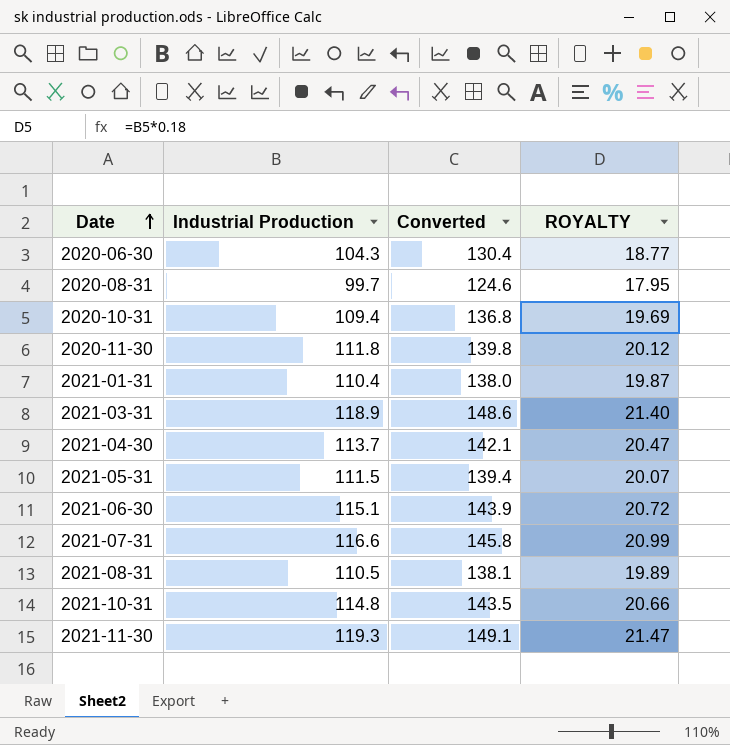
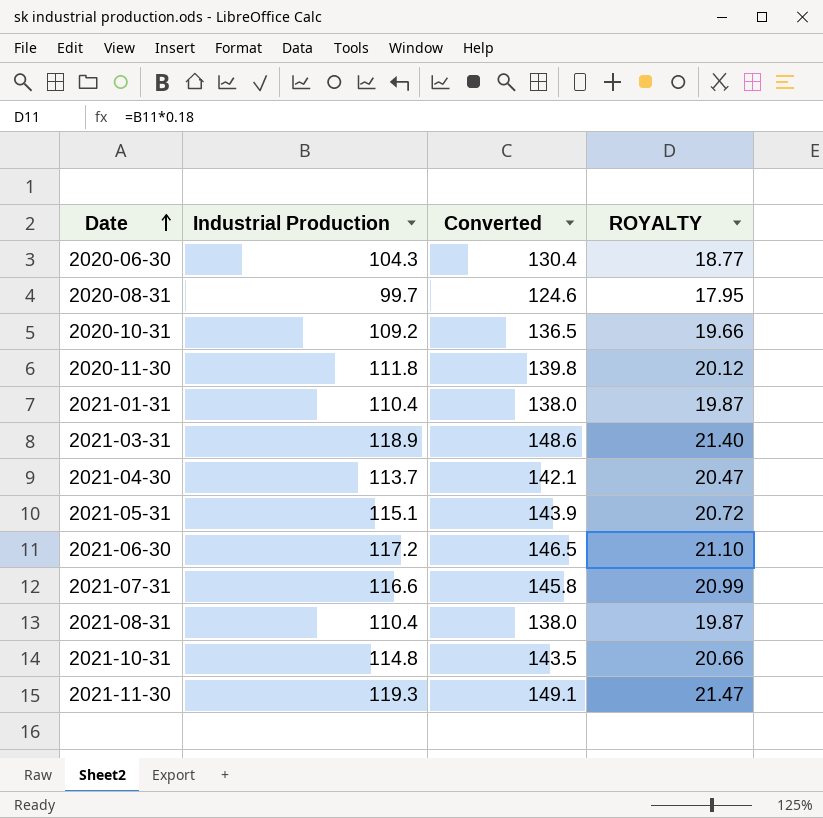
2020-10-31 | Industrial Production: 109.4 -> 109.2
2020-10-31 | Converted: 136.8 -> 136.5
2020-10-31 | ROYALTY: 19.69 -> 19.66
2021-05-31 | Industrial Production: 111.5 -> 115.1
2021-05-31 | Converted: 139.4 -> 143.9
2021-05-31 | ROYALTY: 20.07 -> 20.72
2021-06-30 | Industrial Production: 115.1 -> 117.2
2021-06-30 | Converted: 143.9 -> 146.5
2021-06-30 | ROYALTY: 20.72 -> 21.10
2021-08-31 | Industrial Production: 110.5 -> 110.4
2021-08-31 | Converted: 138.1 -> 138.0
2021-08-31 | ROYALTY: 19.89 -> 19.87

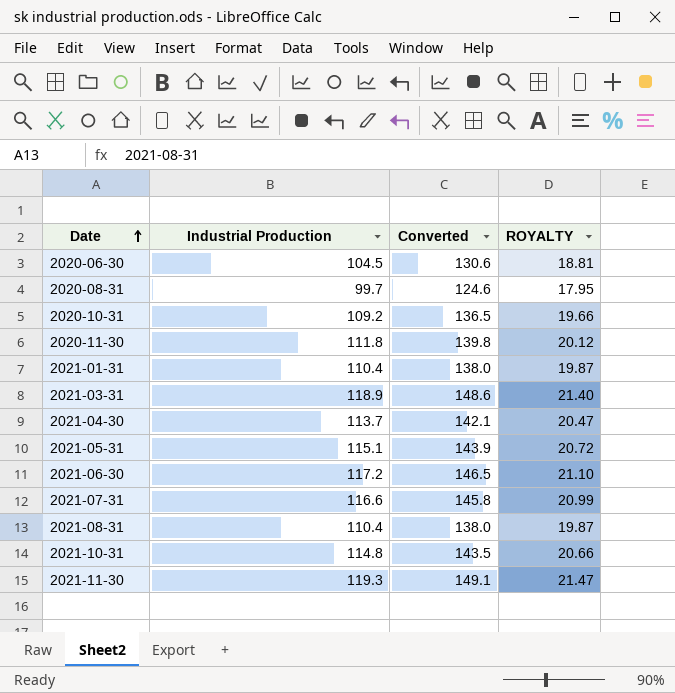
2020-06-30 | Industrial Production: 104.3 -> 104.5
2020-06-30 | Converted: 130.4 -> 130.6
2020-06-30 | ROYALTY: 18.77 -> 18.81

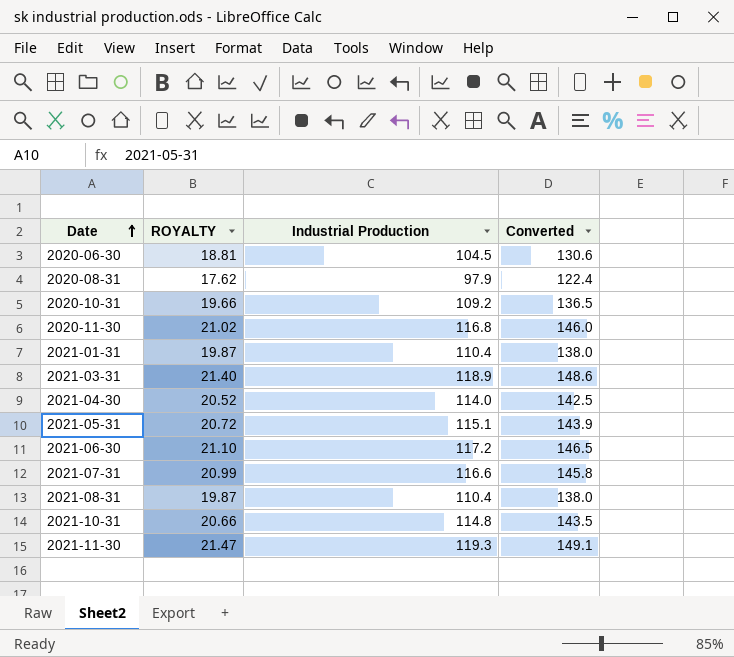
column ROYALTY | position: 4 -> 2
2020-08-31 | ROYALTY: 17.95 -> 17.62
2020-08-31 | Industrial Production: 99.7 -> 97.9
2020-08-31 | Converted: 124.6 -> 122.4
2020-11-30 | ROYALTY: 20.12 -> 21.02
2020-11-30 | Industrial Production: 111.8 -> 116.8
2020-11-30 | Converted: 139.8 -> 146.0
2021-04-30 | ROYALTY: 20.47 -> 20.52
2021-04-30 | Industrial Production: 113.7 -> 114.0
2021-04-30 | Converted: 142.1 -> 142.5

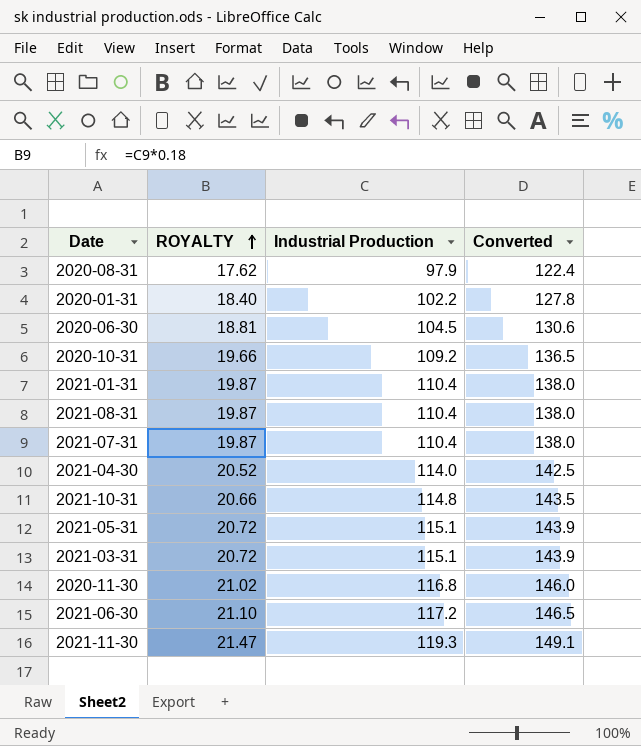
row order: Date ascending -> ROYALTY ascending
row 2020-01-31: none -> 18.40 | 102.2 | 127.8
2021-07-31 | ROYALTY: 20.99 -> 19.87
2021-07-31 | Industrial Production: 116.6 -> 110.4
2021-07-31 | Converted: 145.8 -> 138.0
2021-03-31 | ROYALTY: 21.40 -> 20.72
2021-03-31 | Industrial Production: 118.9 -> 115.1
2021-03-31 | Converted: 148.6 -> 143.9

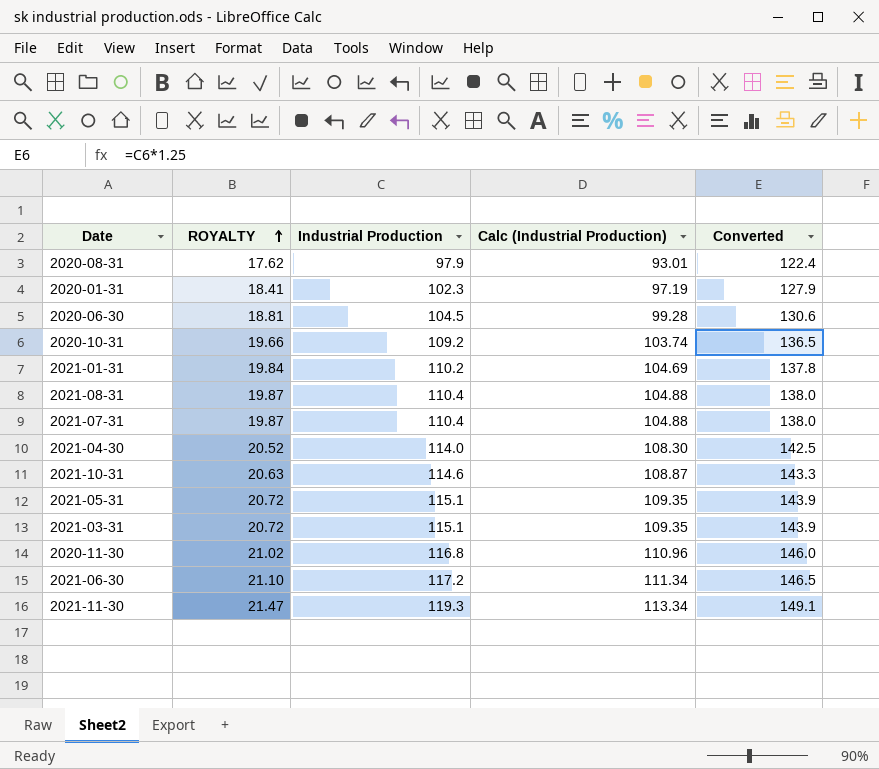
column Calc (Industrial Production) | formula: none -> [Industrial Production] * 0.95
2020-01-31 | ROYALTY: 18.40 -> 18.41
2020-01-31 | Industrial Production: 102.2 -> 102.3
2020-01-31 | Converted: 127.8 -> 127.9
2021-01-31 | ROYALTY: 19.87 -> 19.84
2021-01-31 | Industrial Production: 110.4 -> 110.2
2021-01-31 | Converted: 138.0 -> 137.8
2021-10-31 | ROYALTY: 20.66 -> 20.63
2021-10-31 | Industrial Production: 114.8 -> 114.6
2021-10-31 | Converted: 143.5 -> 143.3

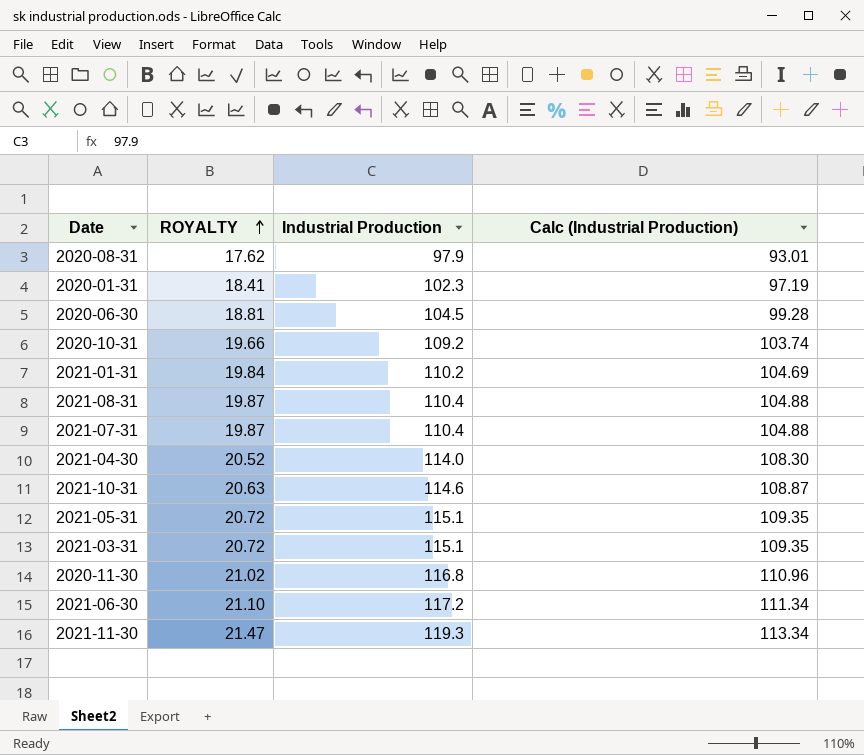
column Converted | formula: [Industrial Production] * 1.25 -> none

